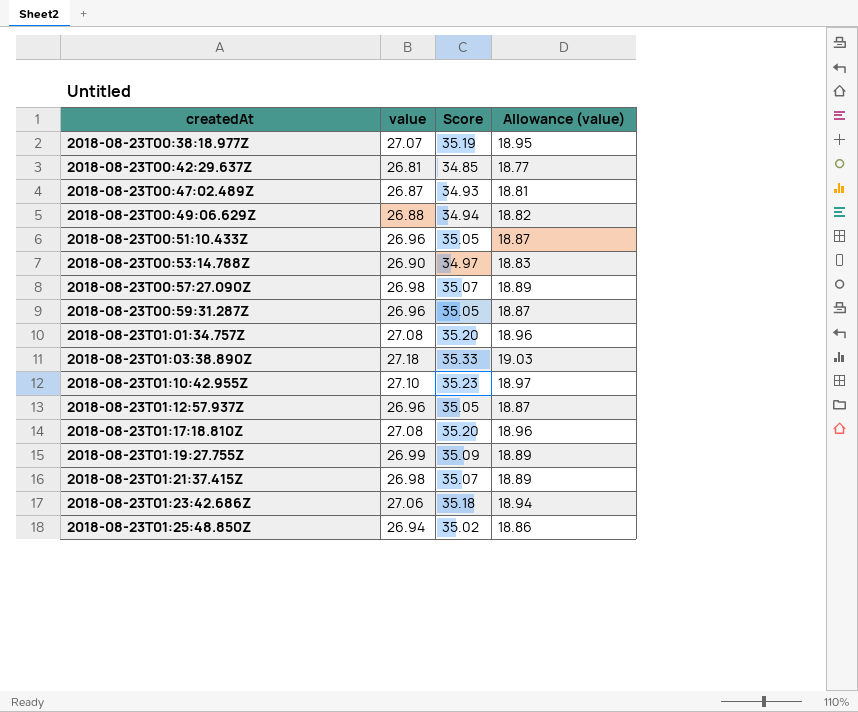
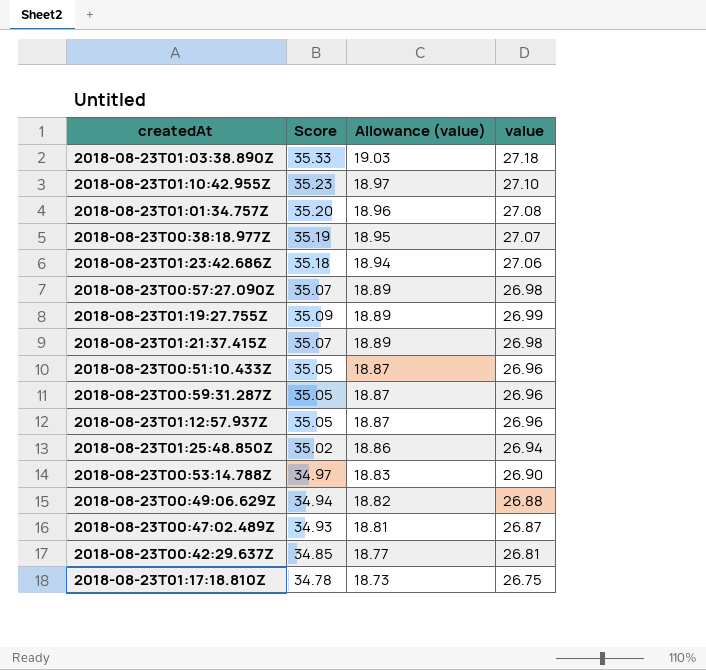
row order: createdAt ascending -> Allowance (value) descending
column value | position: 2 -> 4
2018-08-23T01:17:18.810Z | Score: 35.20 -> 34.78
2018-08-23T01:17:18.810Z | Allowance (value): 18.96 -> 18.73
2018-08-23T01:17:18.810Z | value: 27.08 -> 26.75

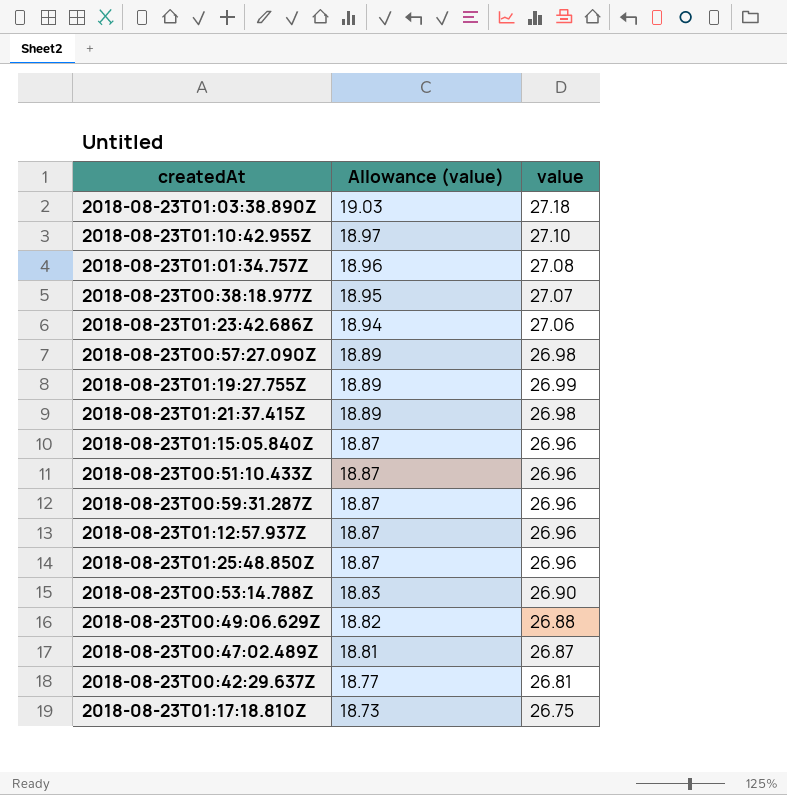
column Score | formula: [value] * 1.3 -> none
row 2018-08-23T01:15:05.840Z: none -> 18.87 | 26.96
2018-08-23T01:25:48.850Z | Allowance (value): 18.86 -> 18.87
2018-08-23T01:25:48.850Z | value: 26.94 -> 26.96

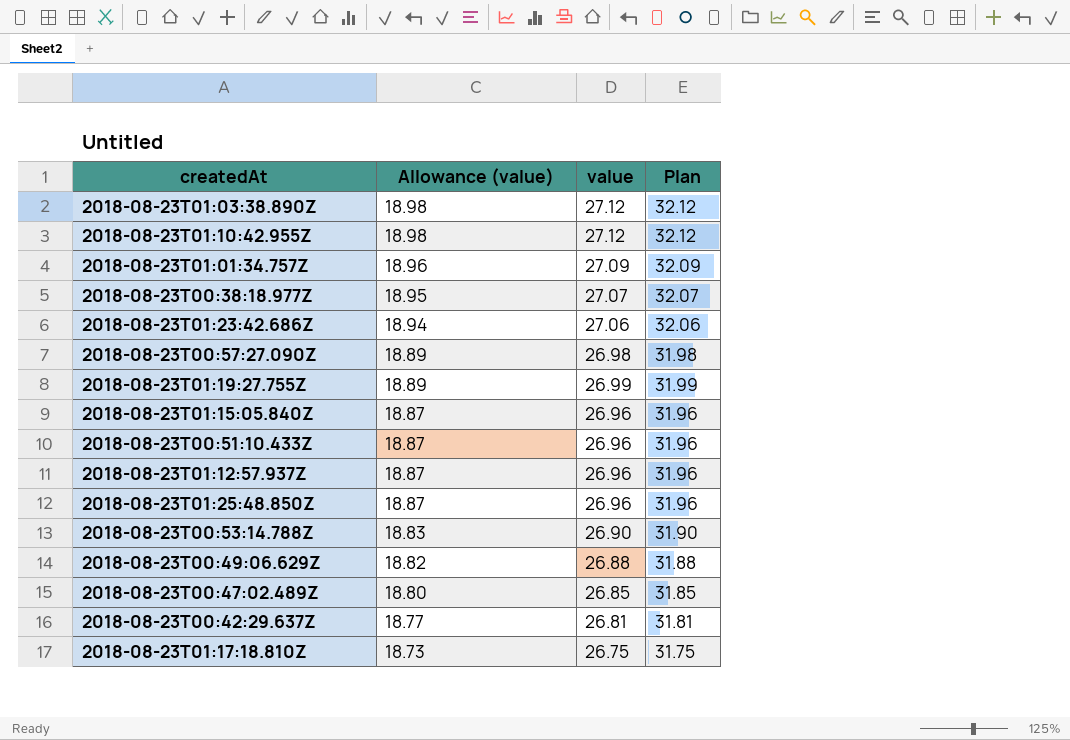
column Plan | formula: none -> [value] + 5
row 2018-08-23T01:21:37.415Z: 18.89 | 26.98 -> none
row 2018-08-23T00:59:31.287Z: 18.87 | 26.96 -> none
2018-08-23T01:03:38.890Z | Allowance (value): 19.03 -> 18.98
2018-08-23T01:03:38.890Z | value: 27.18 -> 27.12
2018-08-23T01:10:42.955Z | Allowance (value): 18.97 -> 18.98
2018-08-23T01:10:42.955Z | value: 27.10 -> 27.12
2018-08-23T01:01:34.757Z | value: 27.08 -> 27.09
2018-08-23T00:47:02.489Z | Allowance (value): 18.81 -> 18.80
2018-08-23T00:47:02.489Z | value: 26.87 -> 26.85

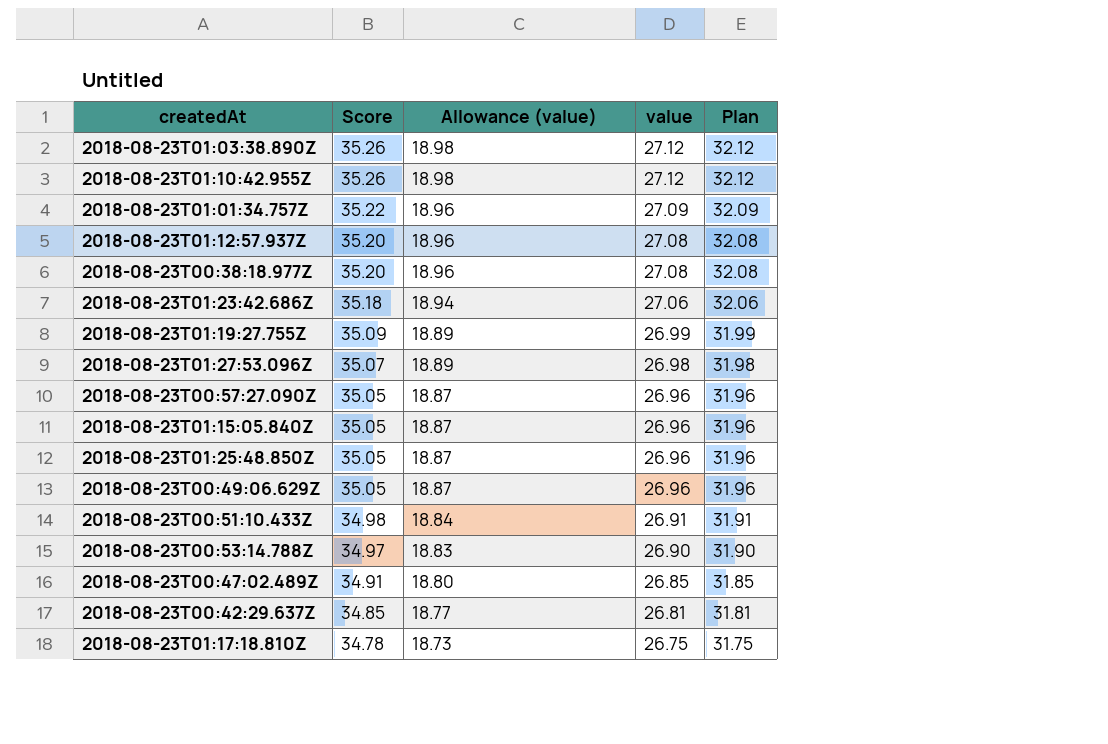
row order: Allowance (value) descending -> Score descending
column Score | formula: none -> [value] * 1.3
2018-08-23T01:12:57.937Z | Allowance (value): 18.87 -> 18.96
2018-08-23T01:12:57.937Z | value: 26.96 -> 27.08
2018-08-23T01:12:57.937Z | Plan: 31.96 -> 32.08
2018-08-23T00:38:18.977Z | Allowance (value): 18.95 -> 18.96
2018-08-23T00:38:18.977Z | value: 27.07 -> 27.08
2018-08-23T00:38:18.977Z | Plan: 32.07 -> 32.08
row 2018-08-23T01:27:53.096Z: none -> 35.07 | 18.89 | 26.98 | 31.98
2018-08-23T00:57:27.090Z | Allowance (value): 18.89 -> 18.87
2018-08-23T00:57:27.090Z | value: 26.98 -> 26.96
2018-08-23T00:57:27.090Z | Plan: 31.98 -> 31.96
2018-08-23T00:49:06.629Z | Allowance (value): 18.82 -> 18.87
2018-08-23T00:49:06.629Z | value: 26.88 -> 26.96
2018-08-23T00:49:06.629Z | Plan: 31.88 -> 31.96
2018-08-23T00:51:10.433Z | Allowance (value): 18.87 -> 18.84
2018-08-23T00:51:10.433Z | value: 26.96 -> 26.91
2018-08-23T00:51:10.433Z | Plan: 31.96 -> 31.91

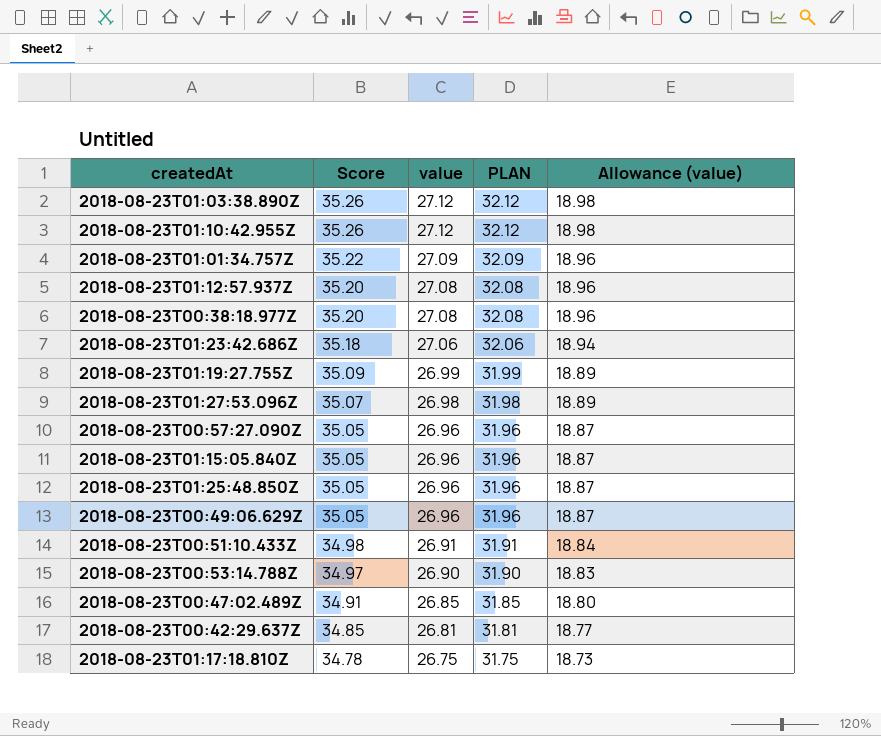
column name: Plan -> PLAN
column Allowance (value) | position: 3 -> 5

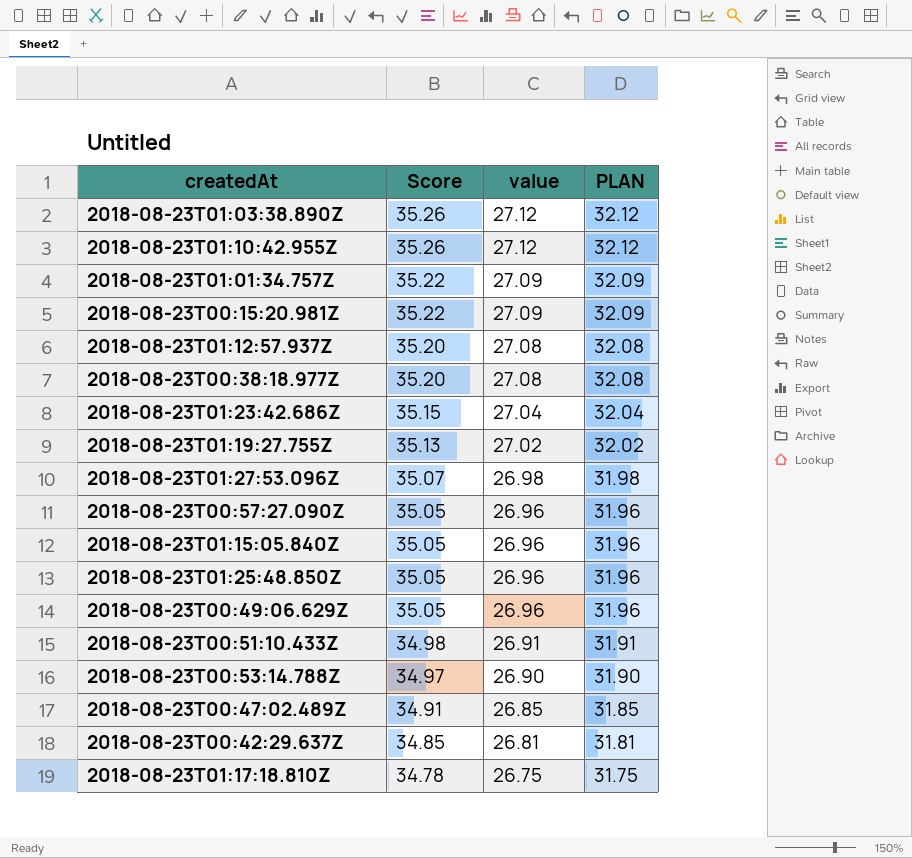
column Allowance (value) | formula: [value] * 0.7 -> none
row 2018-08-23T00:15:20.981Z: none -> 35.22 | 27.09 | 32.09
2018-08-23T01:23:42.686Z | Score: 35.18 -> 35.15
2018-08-23T01:23:42.686Z | value: 27.06 -> 27.04
2018-08-23T01:23:42.686Z | PLAN: 32.06 -> 32.04
2018-08-23T01:19:27.755Z | Score: 35.09 -> 35.13
2018-08-23T01:19:27.755Z | value: 26.99 -> 27.02
2018-08-23T01:19:27.755Z | PLAN: 31.99 -> 32.02

